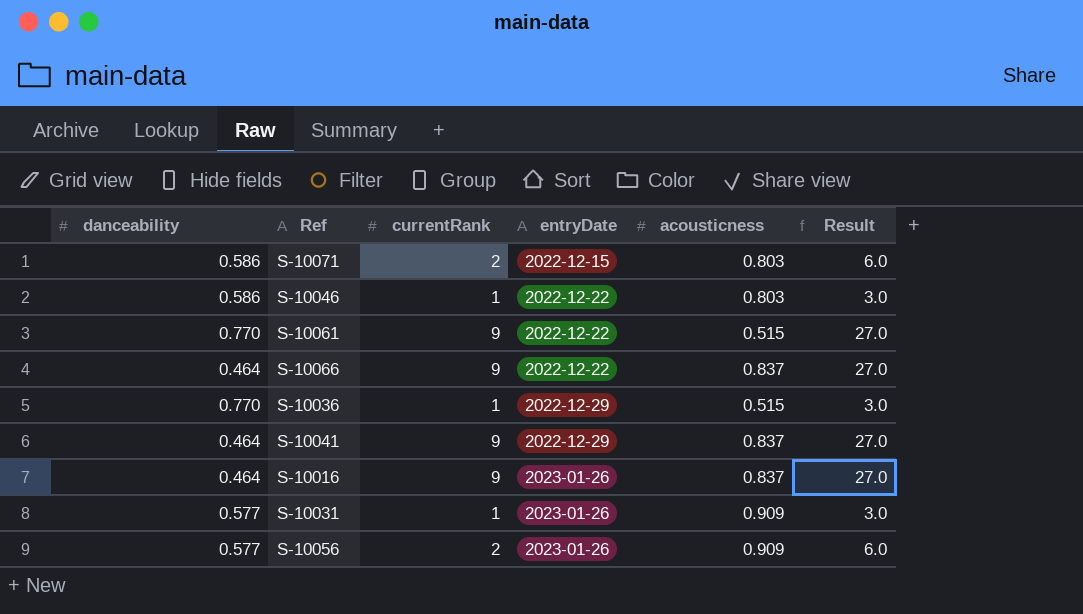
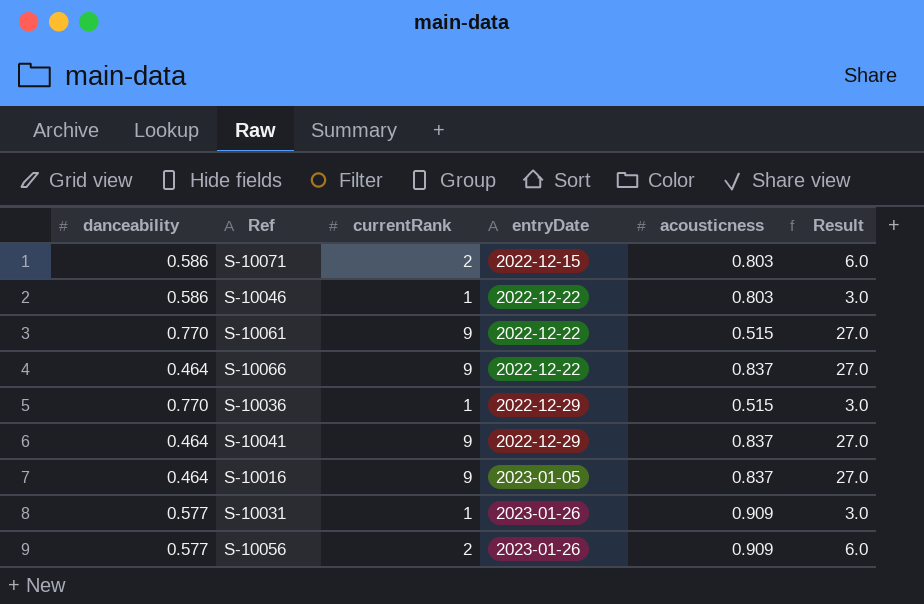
S-10016 | entryDate: 2023-01-26 -> 2023-01-05

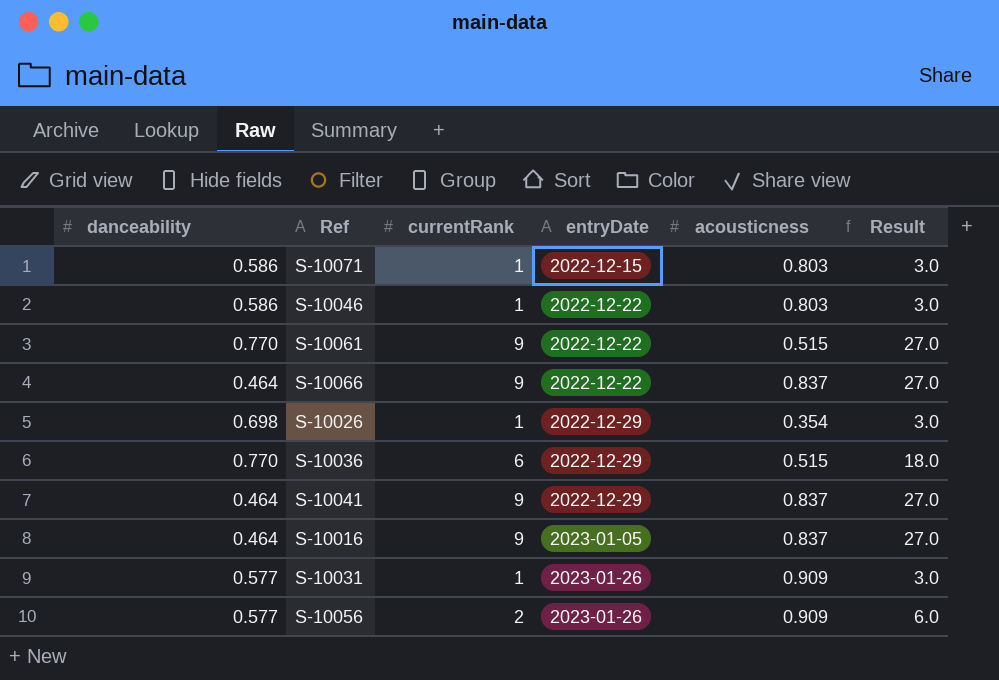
S-10071 | currentRank: 2 -> 1
S-10071 | Result: 6.0 -> 3.0
row S-10026: none -> 0.698 | 1 | 2022-12-29 | 0.354 | 3.0
S-10036 | currentRank: 1 -> 6
S-10036 | Result: 3.0 -> 18.0

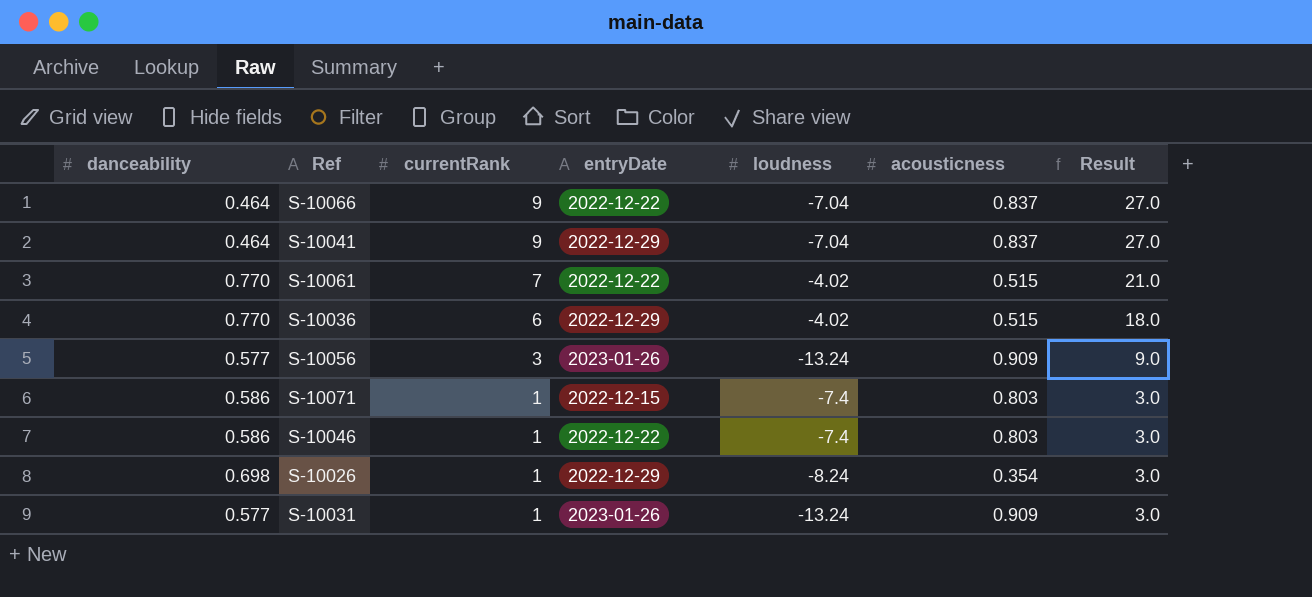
row order: entryDate ascending -> currentRank descending
column loudness | position: none -> 5
row S-10016: 0.464 | 9 | 2023-01-05 | 0.837 | 27.0 -> none
S-10061 | currentRank: 9 -> 7
S-10061 | Result: 27.0 -> 21.0
S-10056 | currentRank: 2 -> 3
S-10056 | Result: 6.0 -> 9.0

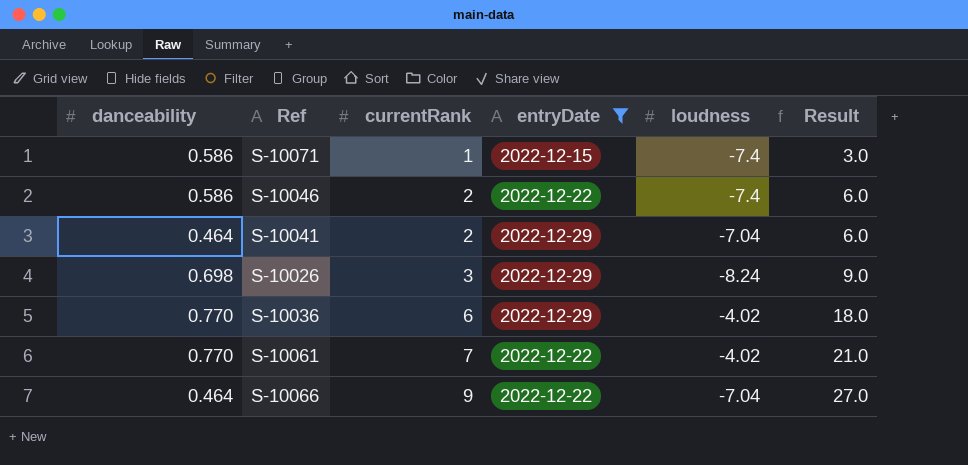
filter: none -> entryDate != 2023-01-26
row order: currentRank descending -> currentRank ascending
column acousticness | position: 6 -> none
S-10046 | currentRank: 1 -> 2
S-10046 | Result: 3.0 -> 6.0
S-10041 | currentRank: 9 -> 2
S-10041 | Result: 27.0 -> 6.0
S-10026 | currentRank: 1 -> 3
S-10026 | Result: 3.0 -> 9.0

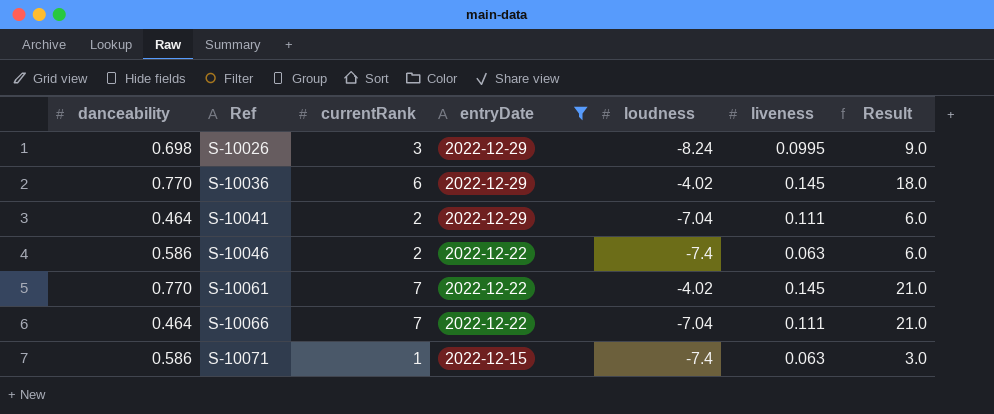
row order: currentRank ascending -> Ref ascending
column liveness | position: none -> 6
S-10066 | currentRank: 9 -> 7
S-10066 | Result: 27.0 -> 21.0

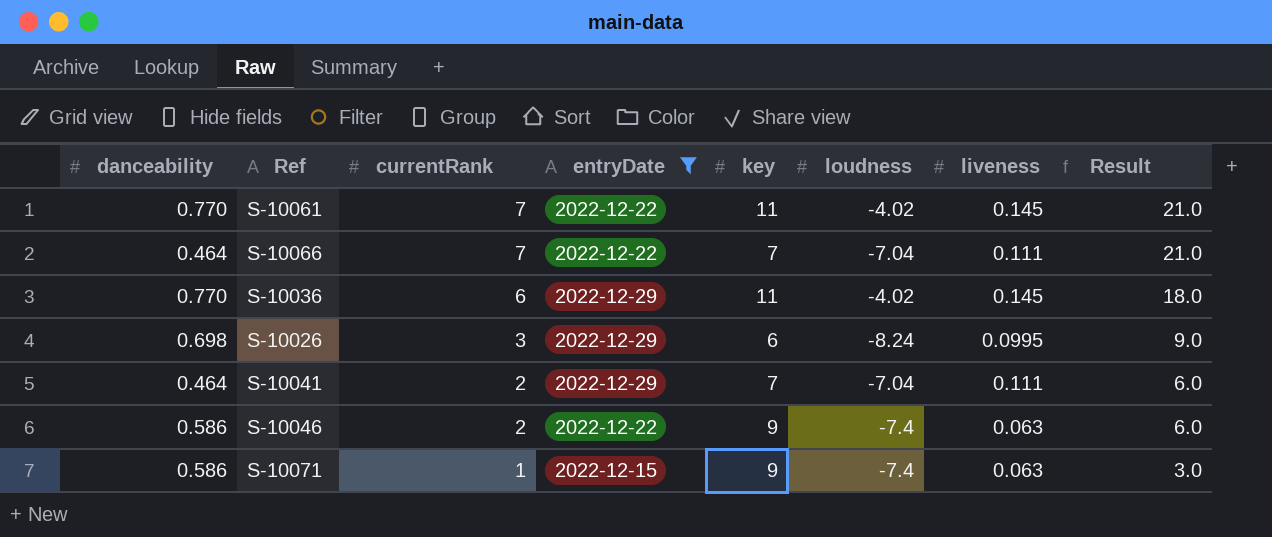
row order: Ref ascending -> currentRank descending
column key | position: none -> 5

